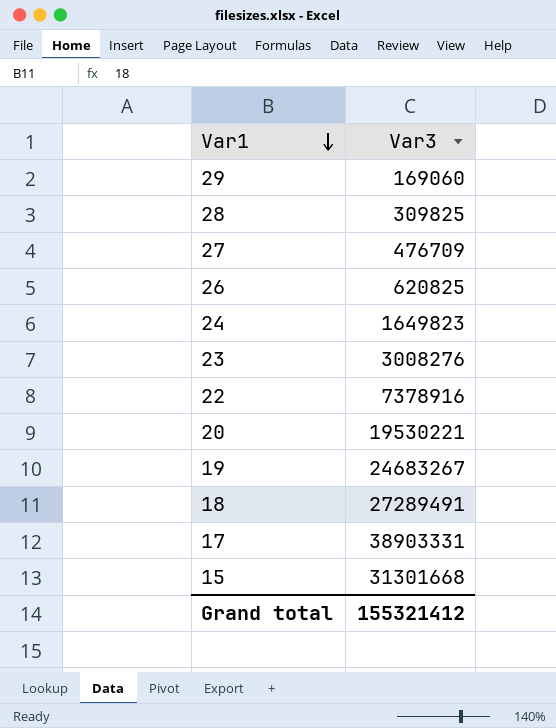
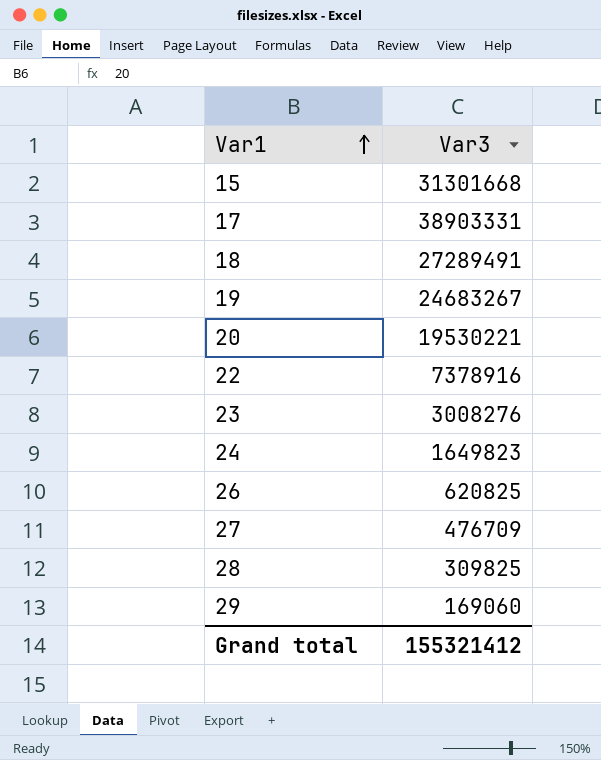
row order: Var1 descending -> Var1 ascending

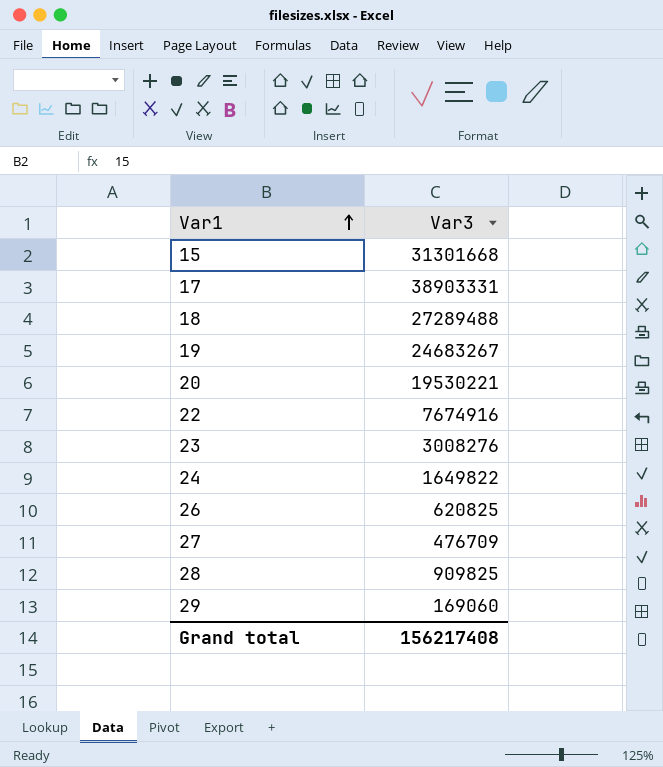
18 | Var3: 27289491 -> 27289488
22 | Var3: 7378916 -> 7674916
24 | Var3: 1649823 -> 1649822
28 | Var3: 309825 -> 909825
Grand total | Var3: 155321412 -> 156217408

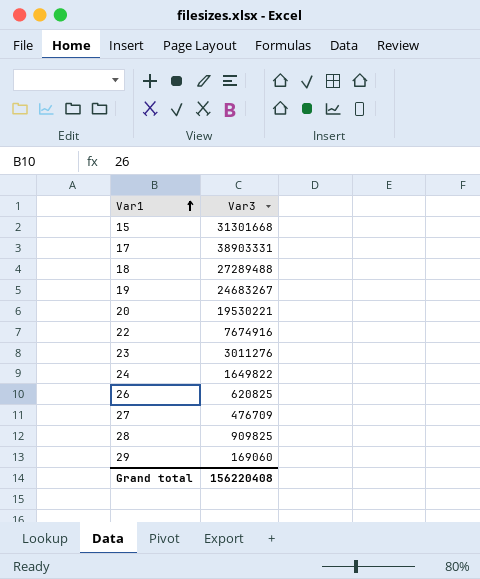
23 | Var3: 3008276 -> 3011276
Grand total | Var3: 156217408 -> 156220408

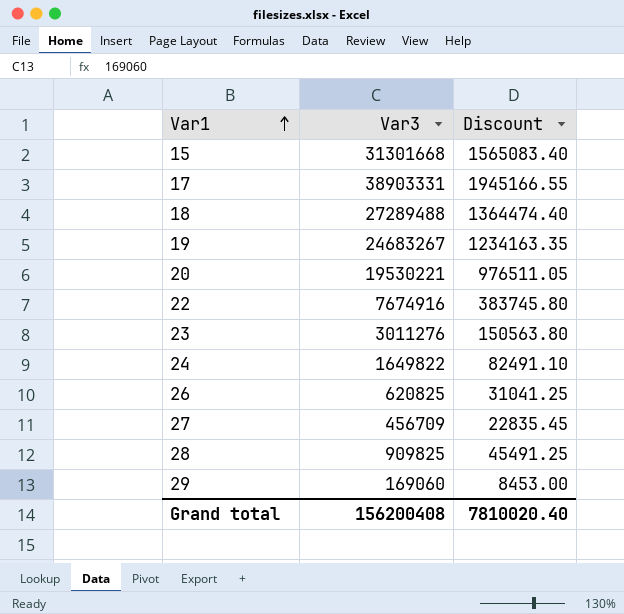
column Discount | formula: none -> [Var3] * 0.05
27 | Var3: 476709 -> 456709
Grand total | Var3: 156220408 -> 156200408

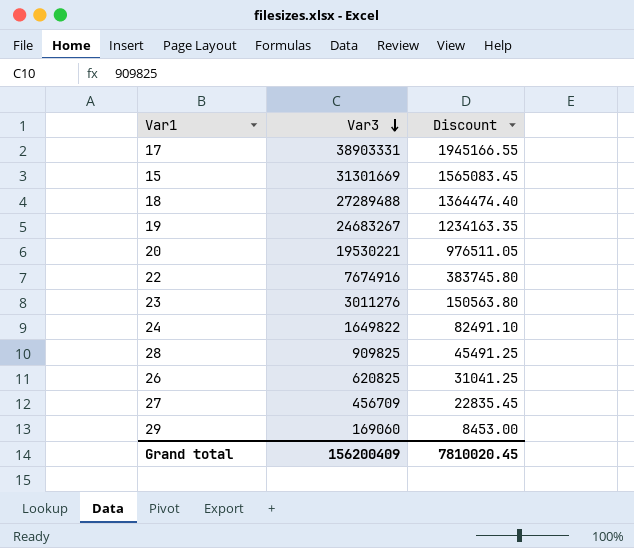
row order: Var1 ascending -> Var3 descending
15 | Var3: 31301668 -> 31301669
15 | Discount: 1565083.40 -> 1565083.45
Grand total | Var3: 156200408 -> 156200409
Grand total | Discount: 7810020.40 -> 7810020.45

